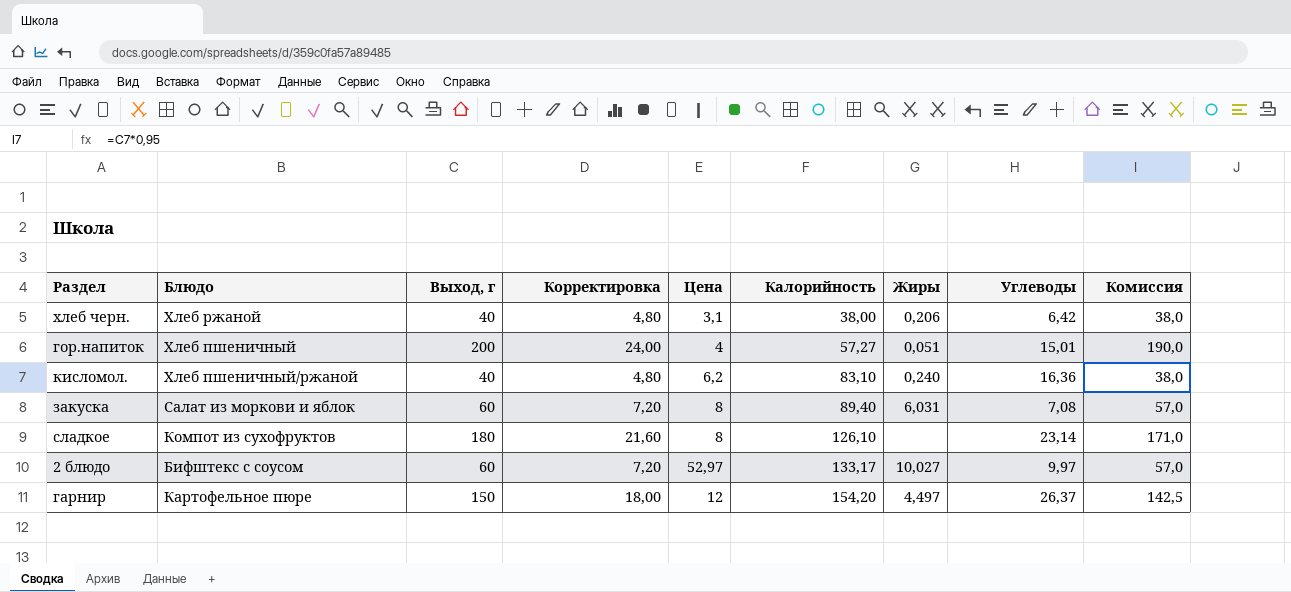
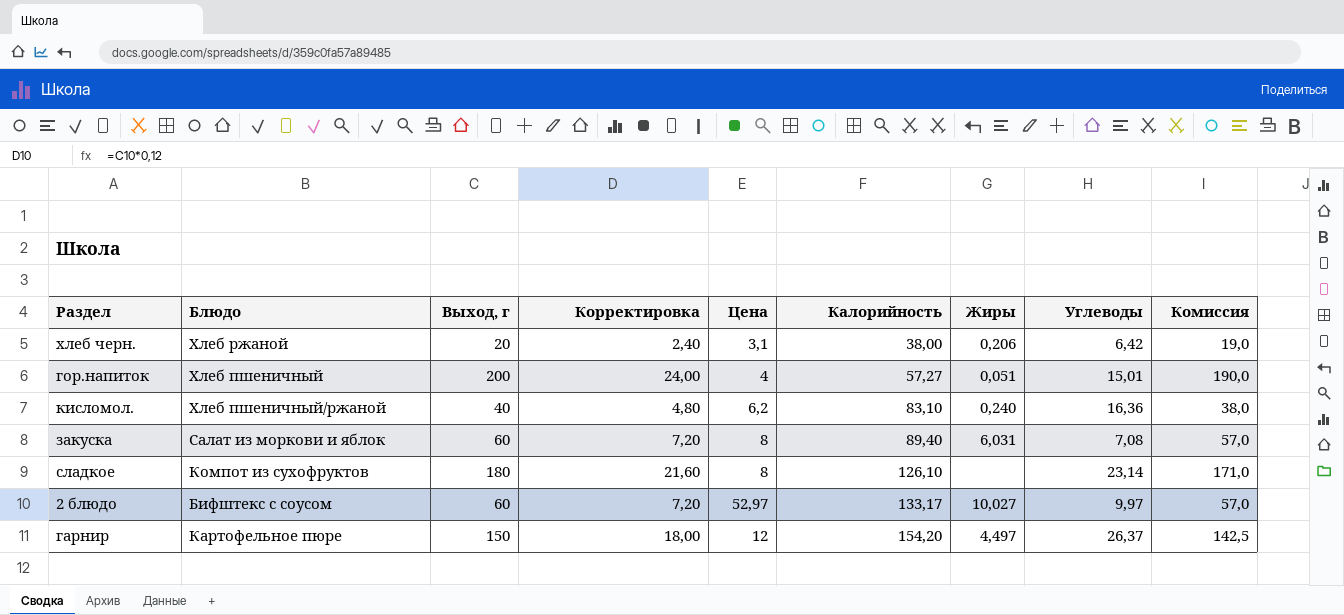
хлеб черн. | Выход, г: 40 -> 20
хлеб черн. | Корректировка: 4,80 -> 2,40
хлеб черн. | Комиссия: 38,0 -> 19,0

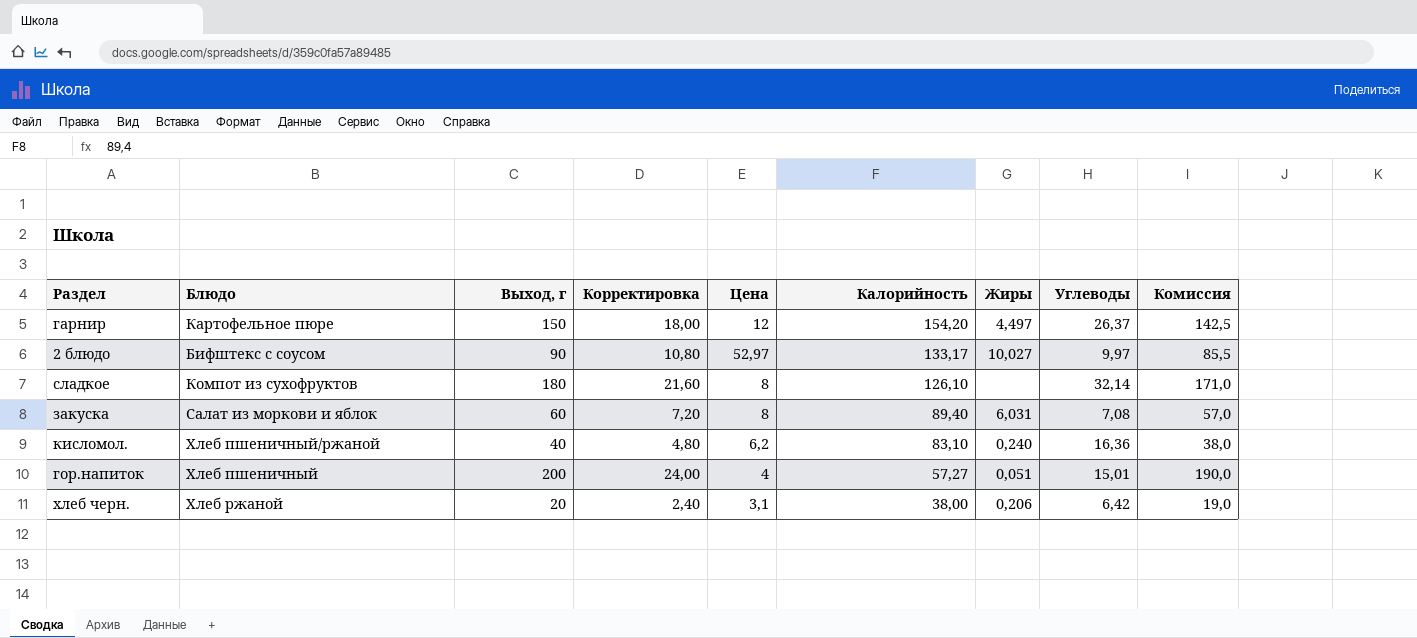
row order: Калорийность ascending -> Калорийность descending
2 блюдо | Выход, г: 60 -> 90
2 блюдо | Корректировка: 7,20 -> 10,80
2 блюдо | Комиссия: 57,0 -> 85,5
сладкое | Углеводы: 23,14 -> 32,14

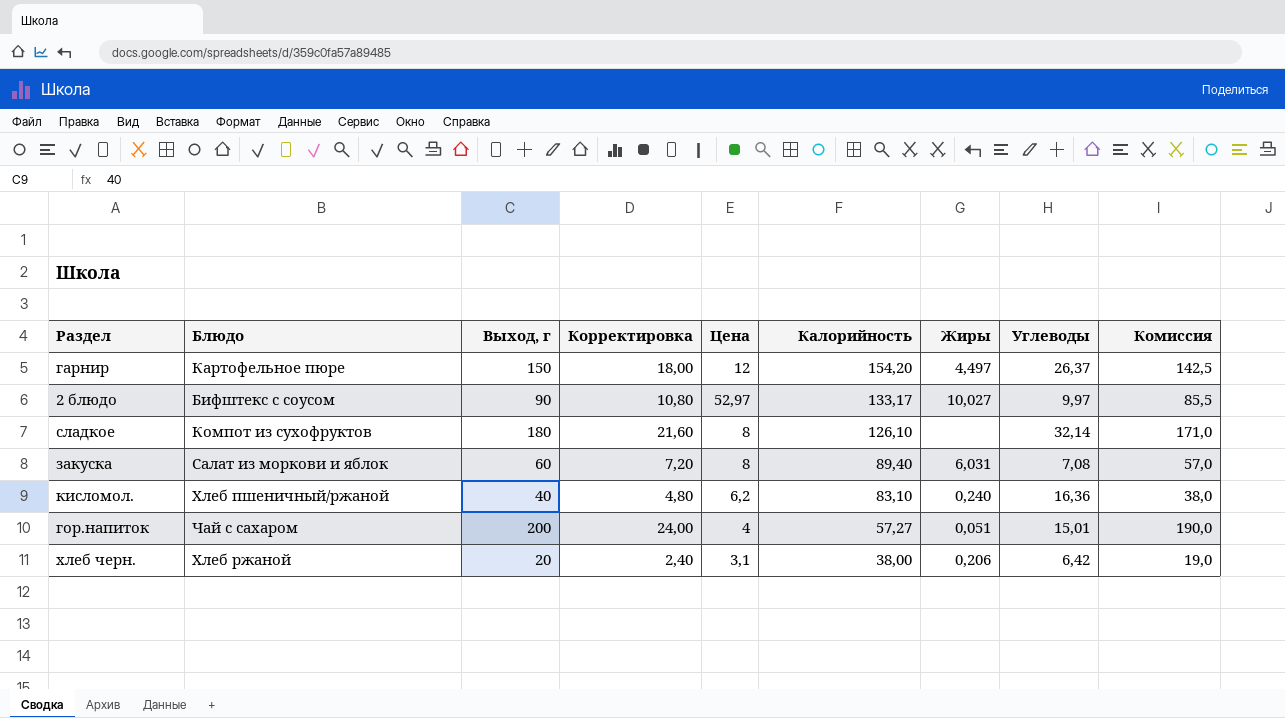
гор.напиток | Блюдо: Хлеб пшеничный -> Чай с сахаром

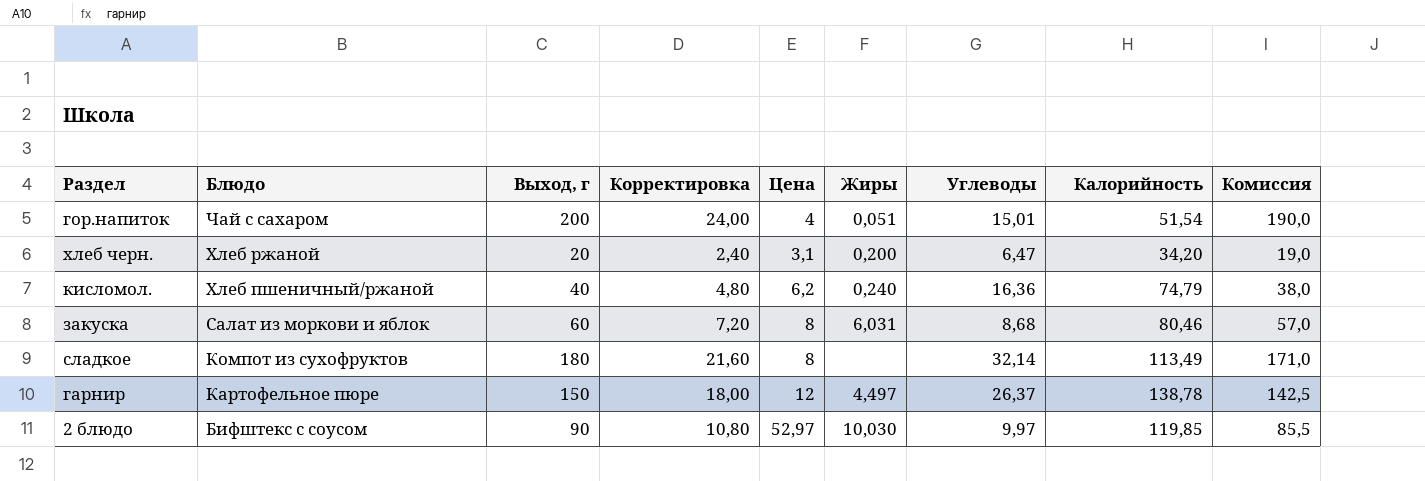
row order: Калорийность descending -> Блюдо descending
column Калорийность | position: 6 -> 8
гор.напиток | Калорийность: 57,27 -> 51,54
хлеб черн. | Жиры: 0,206 -> 0,200
хлеб черн. | Углеводы: 6,42 -> 6,47
хлеб черн. | Калорийность: 38,00 -> 34,20
кисломол. | Калорийность: 83,10 -> 74,79
закуска | Углеводы: 7,08 -> 8,68
закуска | Калорийность: 89,40 -> 80,46
сладкое | Калорийность: 126,10 -> 113,49
гарнир | Калорийность: 154,20 -> 138,78
2 блюдо | Жиры: 10,027 -> 10,030
2 блюдо | Калорийность: 133,17 -> 119,85

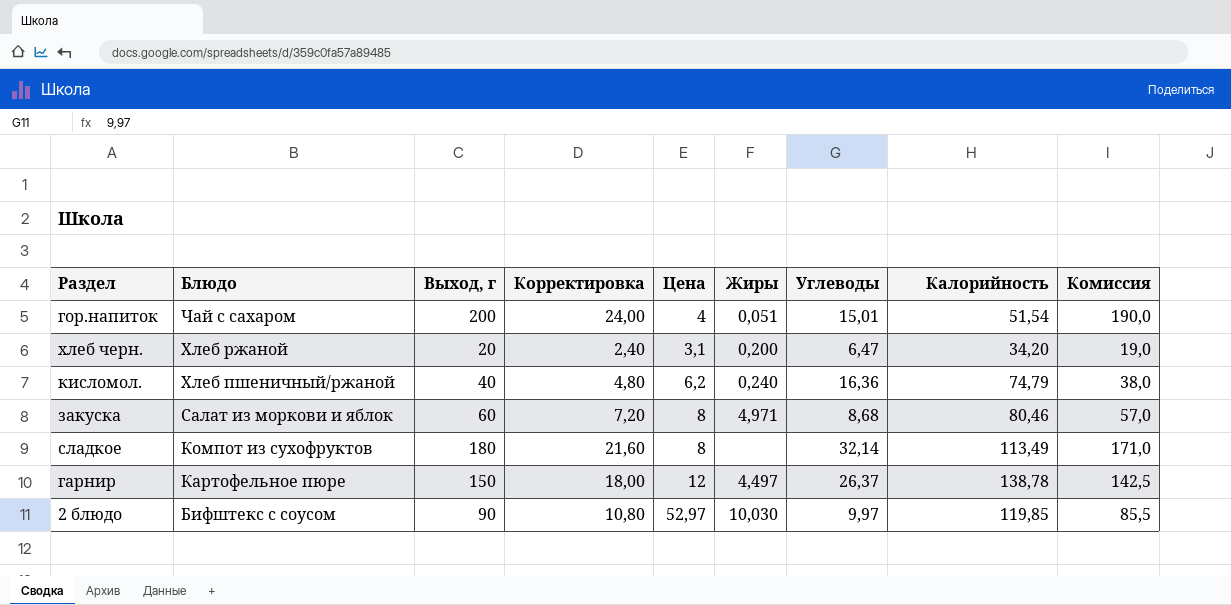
закуска | Жиры: 6,031 -> 4,971

